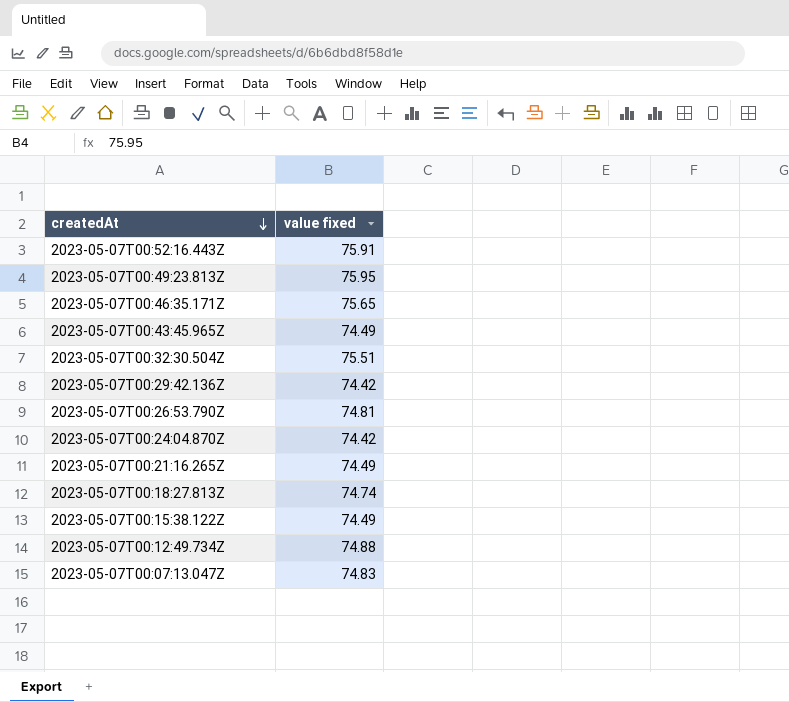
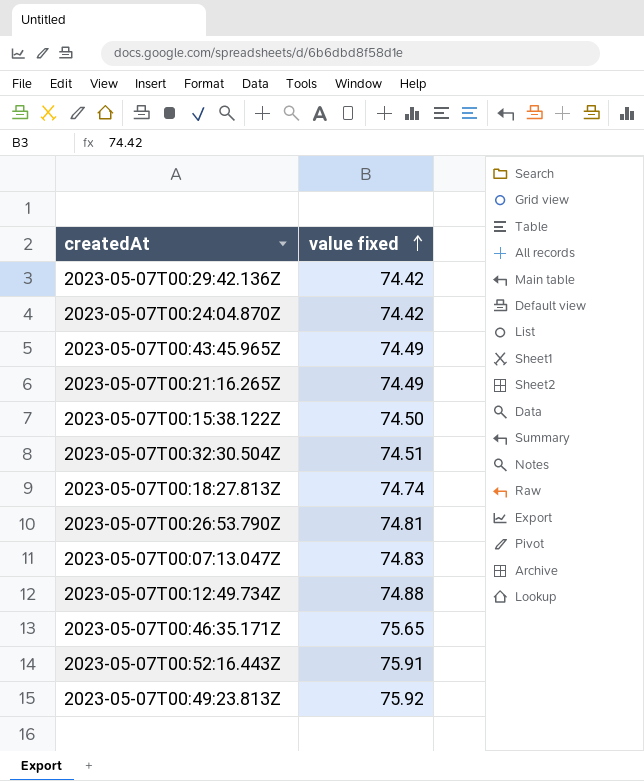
row order: createdAt descending -> value fixed ascending
2023-05-07T00:15:38.122Z | value fixed: 74.49 -> 74.50
2023-05-07T00:32:30.504Z | value fixed: 75.51 -> 74.51
2023-05-07T00:49:23.813Z | value fixed: 75.95 -> 75.92

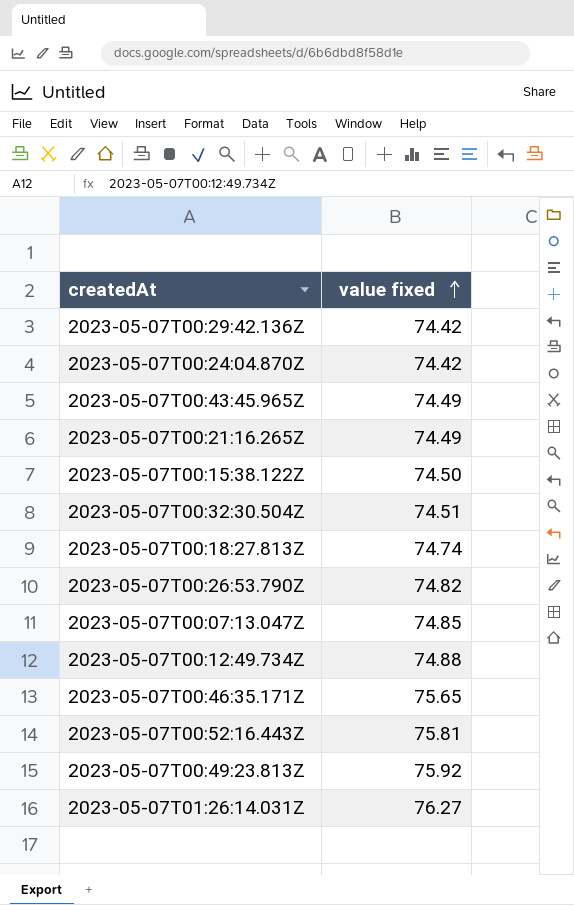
2023-05-07T00:26:53.790Z | value fixed: 74.81 -> 74.82
2023-05-07T00:07:13.047Z | value fixed: 74.83 -> 74.85
2023-05-07T00:52:16.443Z | value fixed: 75.91 -> 75.81
row 2023-05-07T01:26:14.031Z: none -> 76.27

